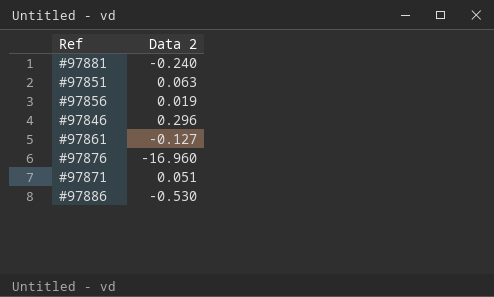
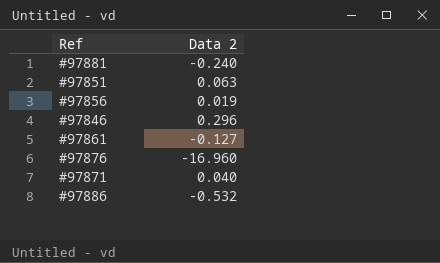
#97871 | Data 2: 0.051 -> 0.040
#97886 | Data 2: -0.530 -> -0.532

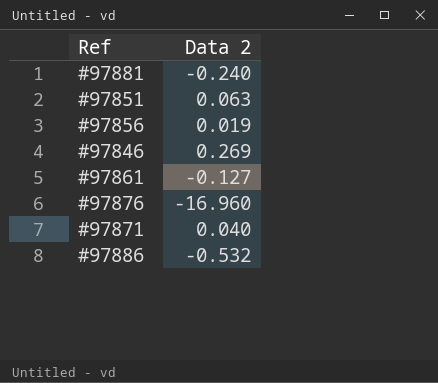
#97846 | Data 2: 0.296 -> 0.269

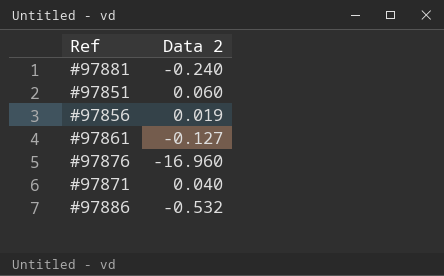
row #97846: 0.269 -> none
#97851 | Data 2: 0.063 -> 0.060

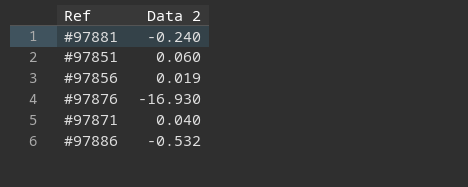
row #97861: -0.127 -> none
#97876 | Data 2: -16.960 -> -16.930

